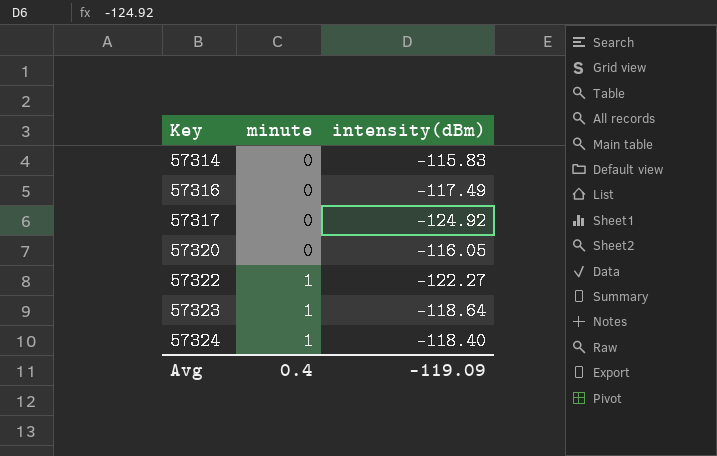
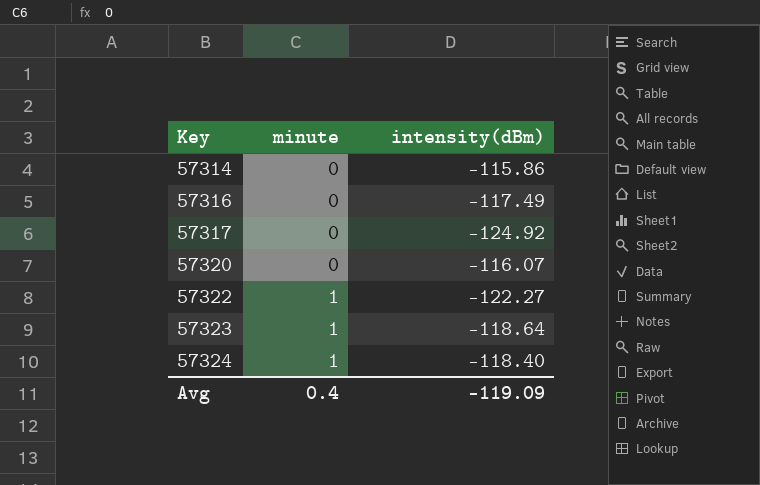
57314 | intensity(dBm): -115.83 -> -115.86
57320 | intensity(dBm): -116.05 -> -116.07

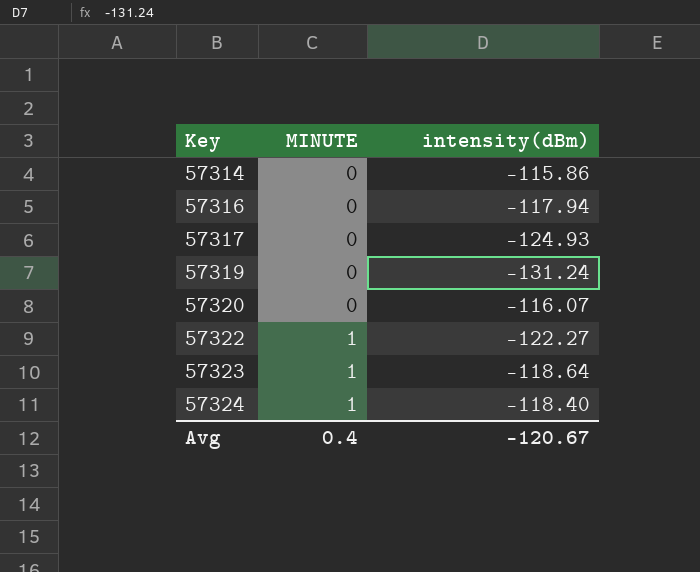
column name: minute -> MINUTE
57316 | intensity(dBm): -117.49 -> -117.94
57317 | intensity(dBm): -124.92 -> -124.93
row 57319: none -> 0 | -131.24
Avg | intensity(dBm): -119.09 -> -120.67

